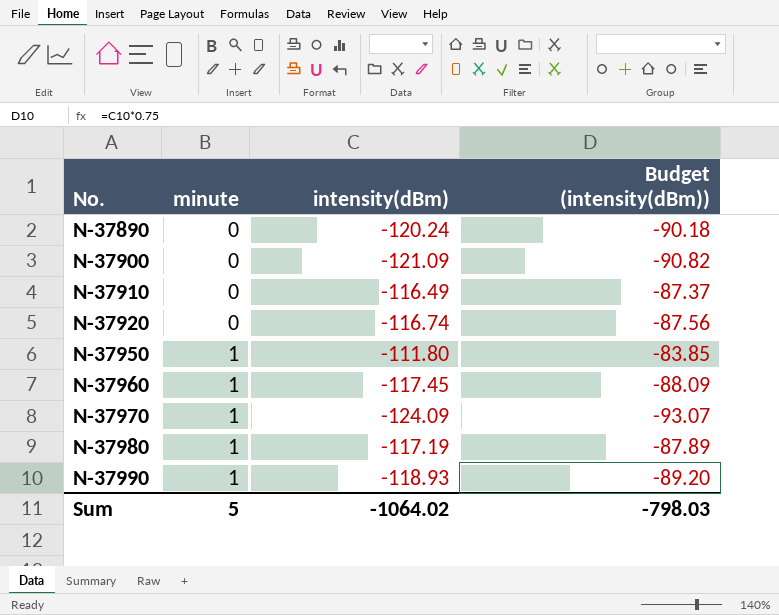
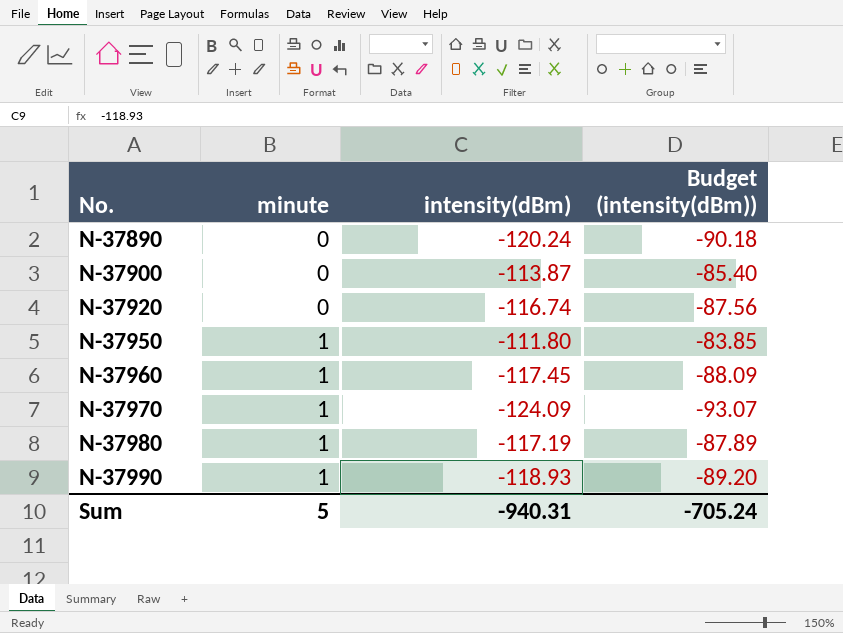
row N-37910: 0 | -116.49 | -87.37 -> none
N-37900 | intensity(dBm): -121.09 -> -113.87
N-37900 | Budget (intensity(dBm)): -90.82 -> -85.40
Sum | intensity(dBm): -1064.02 -> -940.31
Sum | Budget (intensity(dBm)): -798.03 -> -705.24

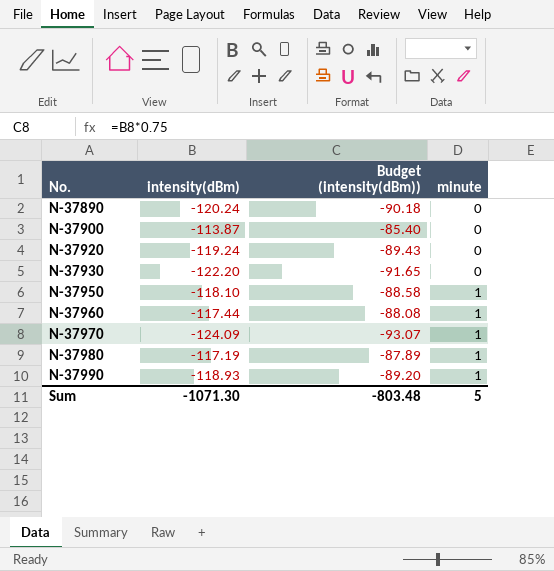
column minute | position: 2 -> 4
N-37920 | intensity(dBm): -116.74 -> -119.24
N-37920 | Budget (intensity(dBm)): -87.56 -> -89.43
row N-37930: none -> -122.20 | -91.65 | 0
N-37950 | intensity(dBm): -111.80 -> -118.10
N-37950 | Budget (intensity(dBm)): -83.85 -> -88.58
N-37960 | intensity(dBm): -117.45 -> -117.44
N-37960 | Budget (intensity(dBm)): -88.09 -> -88.08
Sum | intensity(dBm): -940.31 -> -1071.30
Sum | Budget (intensity(dBm)): -705.24 -> -803.48

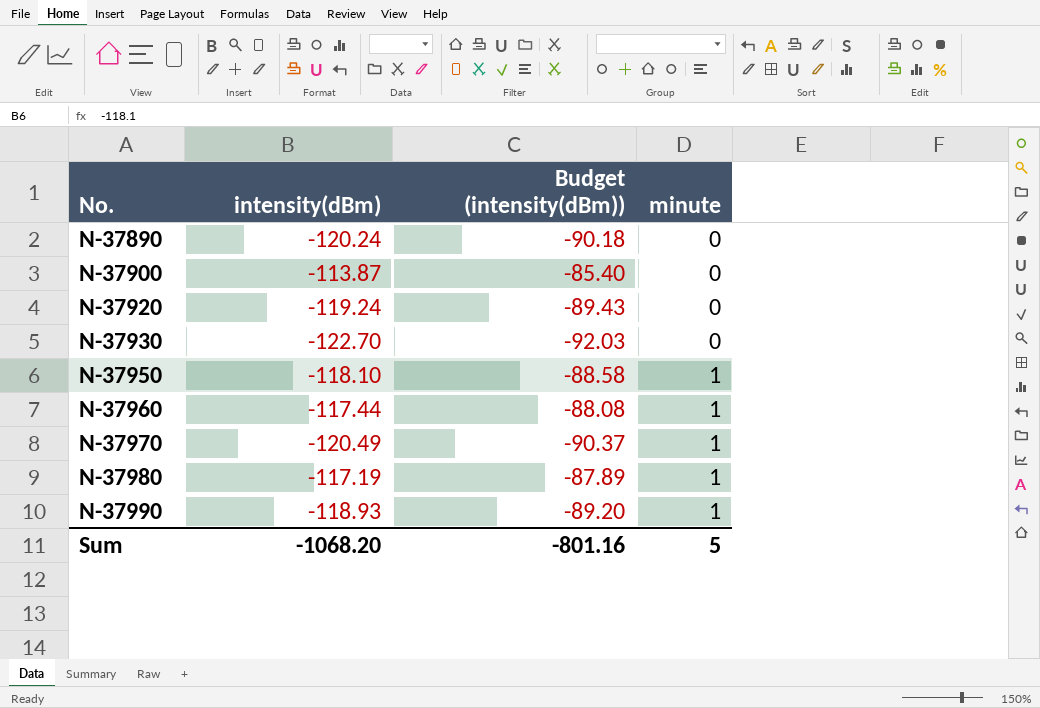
N-37930 | intensity(dBm): -122.20 -> -122.70
N-37930 | Budget (intensity(dBm)): -91.65 -> -92.03
N-37970 | intensity(dBm): -124.09 -> -120.49
N-37970 | Budget (intensity(dBm)): -93.07 -> -90.37
Sum | intensity(dBm): -1071.30 -> -1068.20
Sum | Budget (intensity(dBm)): -803.48 -> -801.16

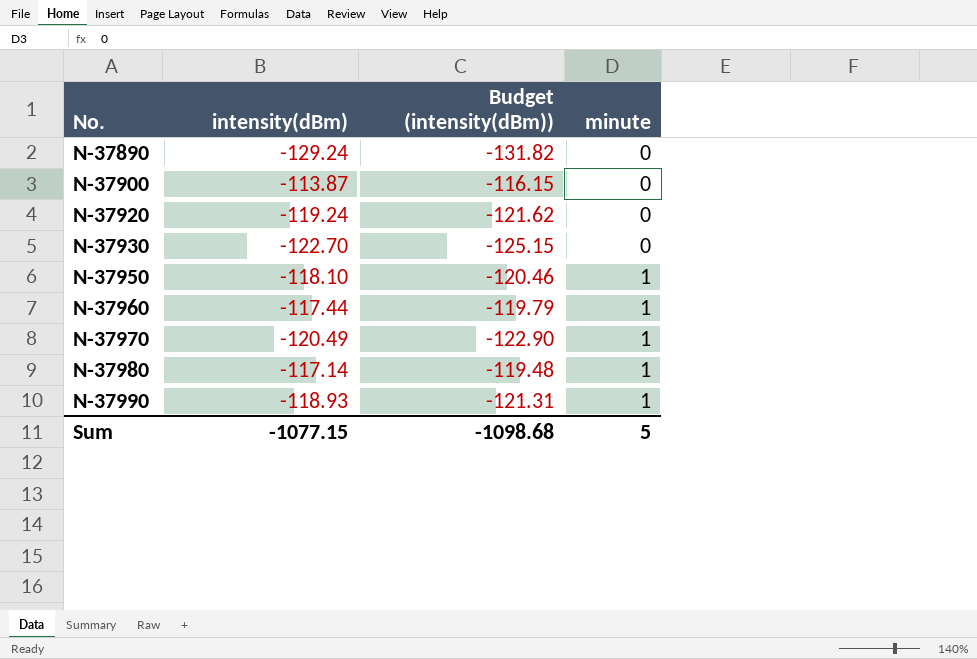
column Budget (intensity(dBm)) | formula: [intensity(dBm)] * 0.75 -> [intensity(dBm)] * 1.02
N-37890 | intensity(dBm): -120.24 -> -129.24
N-37980 | intensity(dBm): -117.19 -> -117.14
Sum | intensity(dBm): -1068.20 -> -1077.15
Sum | Budget (intensity(dBm)): -801.16 -> -1098.68

